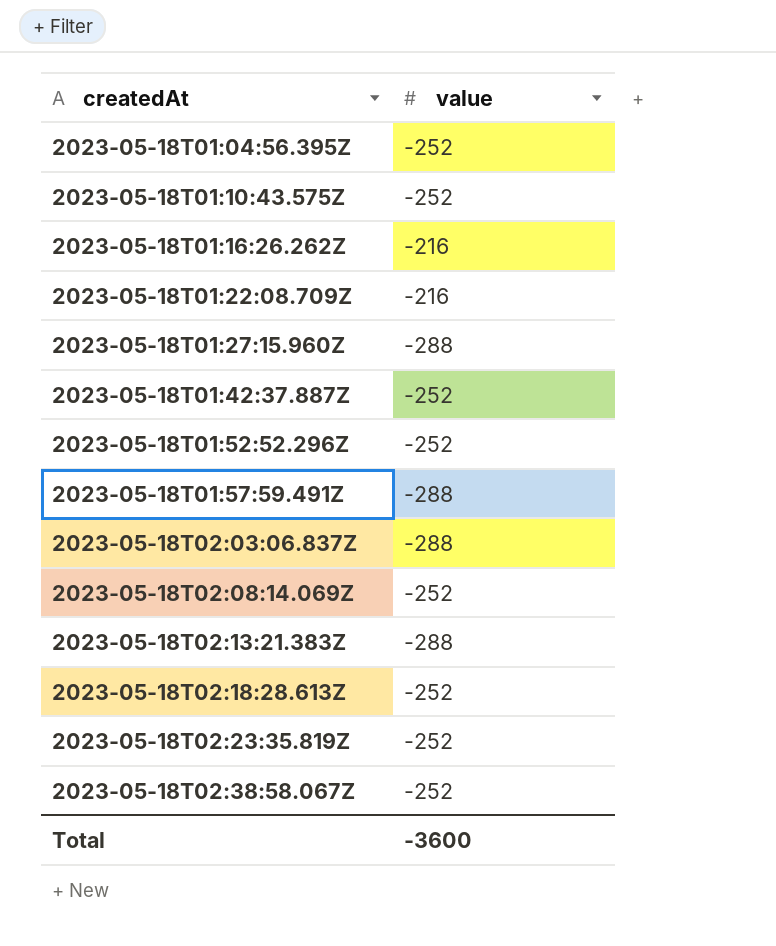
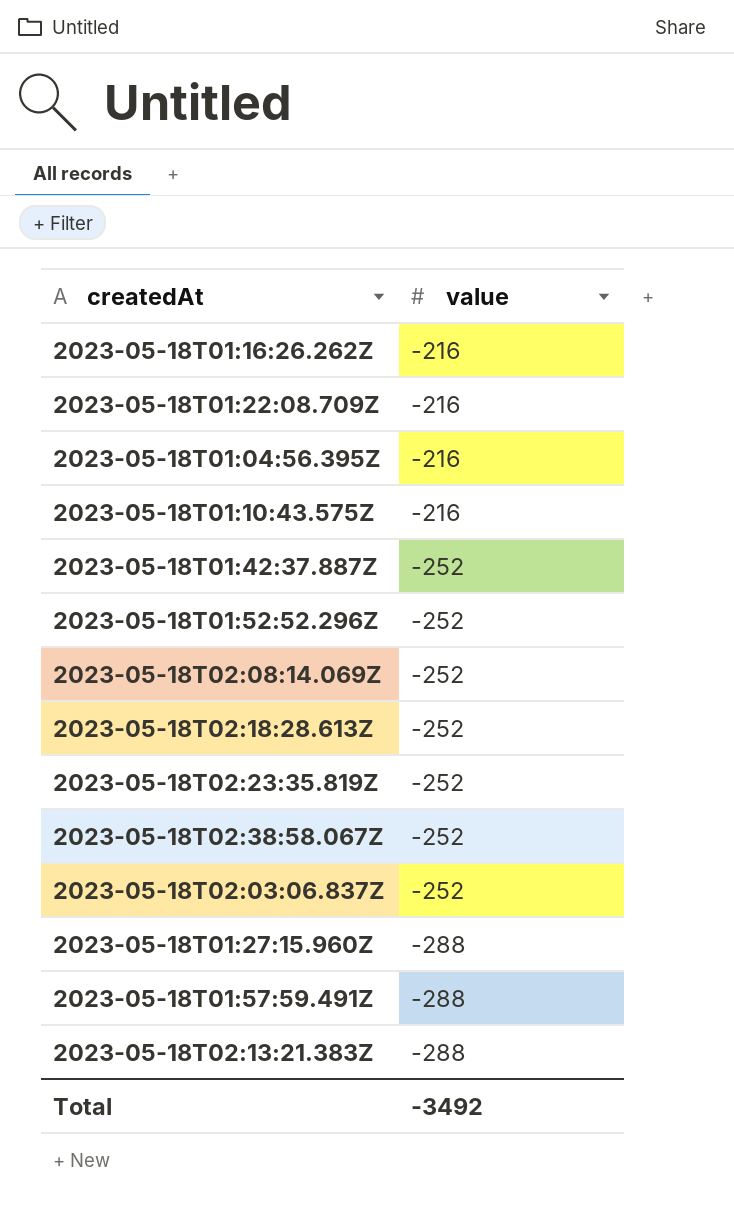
row order: createdAt ascending -> value descending
2023-05-18T01:04:56.395Z | value: -252 -> -216
2023-05-18T01:10:43.575Z | value: -252 -> -216
2023-05-18T02:03:06.837Z | value: -288 -> -252
Total | value: -3600 -> -3492

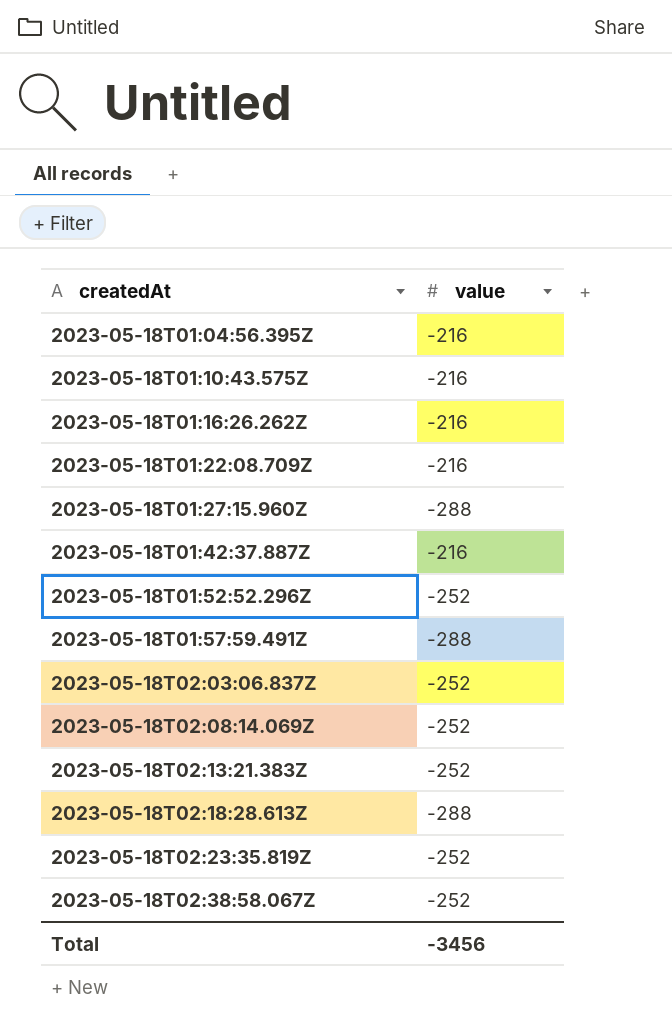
row order: value descending -> createdAt ascending
2023-05-18T01:42:37.887Z | value: -252 -> -216
2023-05-18T02:13:21.383Z | value: -288 -> -252
2023-05-18T02:18:28.613Z | value: -252 -> -288
Total | value: -3492 -> -3456

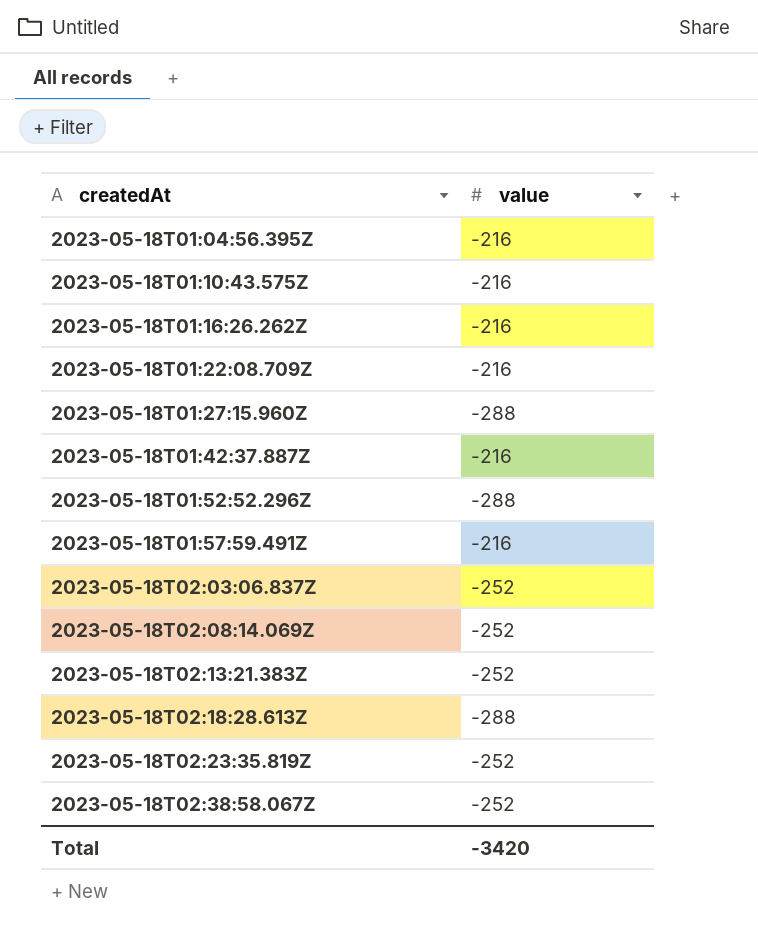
2023-05-18T01:52:52.296Z | value: -252 -> -288
2023-05-18T01:57:59.491Z | value: -288 -> -216
Total | value: -3456 -> -3420

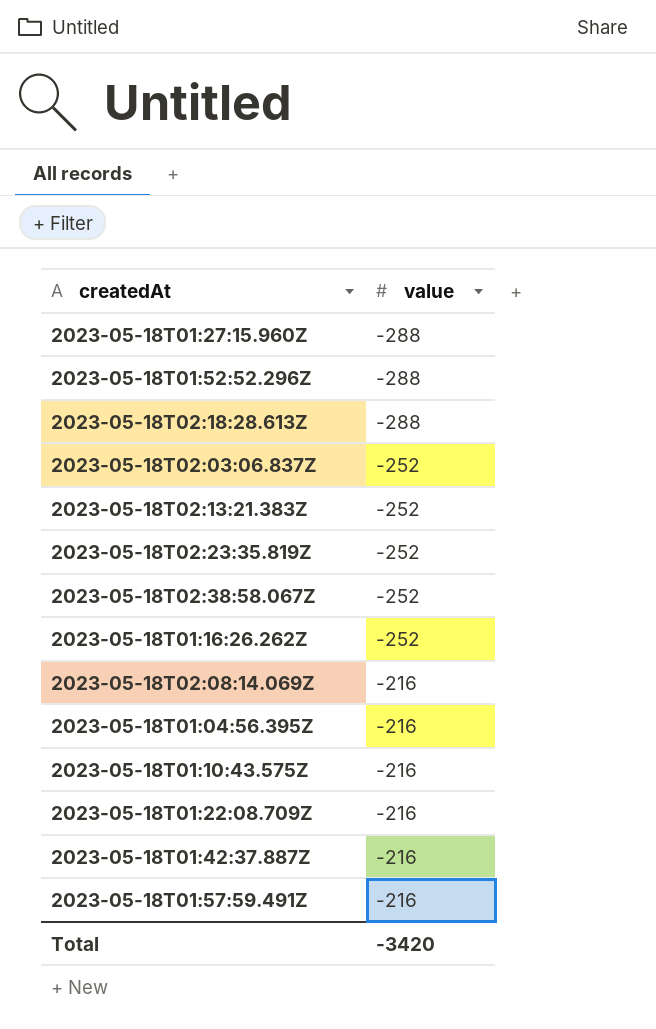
row order: createdAt ascending -> value ascending
2023-05-18T01:16:26.262Z | value: -216 -> -252
2023-05-18T02:08:14.069Z | value: -252 -> -216

